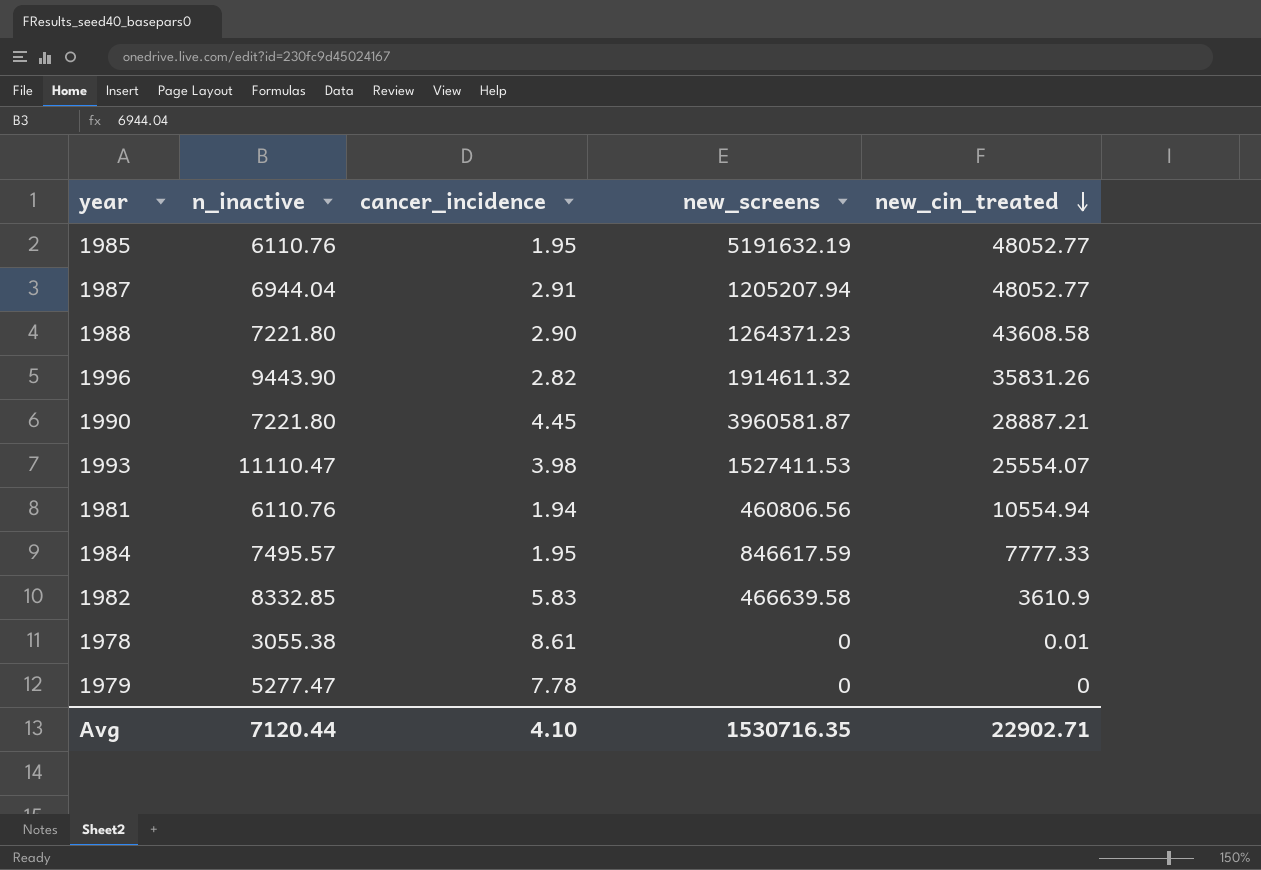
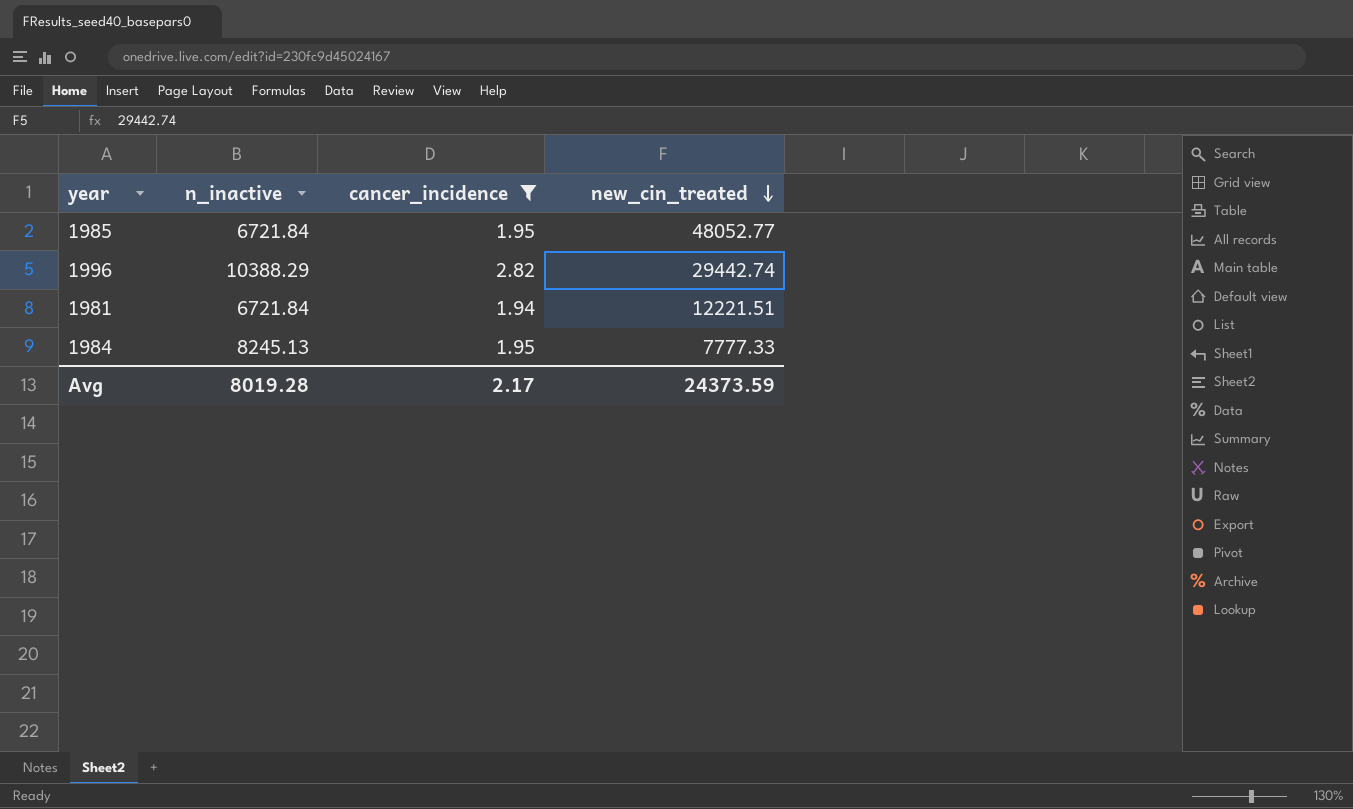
filter: none -> cancer_incidence <= 2.82
column new_screens | position: 4 -> none
1985 | n_inactive: 6110.76 -> 6721.84
1996 | n_inactive: 9443.90 -> 10388.29
1996 | new_cin_treated: 35831.26 -> 29442.74
1981 | n_inactive: 6110.76 -> 6721.84
1981 | new_cin_treated: 10554.94 -> 12221.51
1984 | n_inactive: 7495.57 -> 8245.13
Avg | n_inactive: 7120.44 -> 8019.28
Avg | cancer_incidence: 4.10 -> 2.17
Avg | new_cin_treated: 22902.71 -> 24373.59

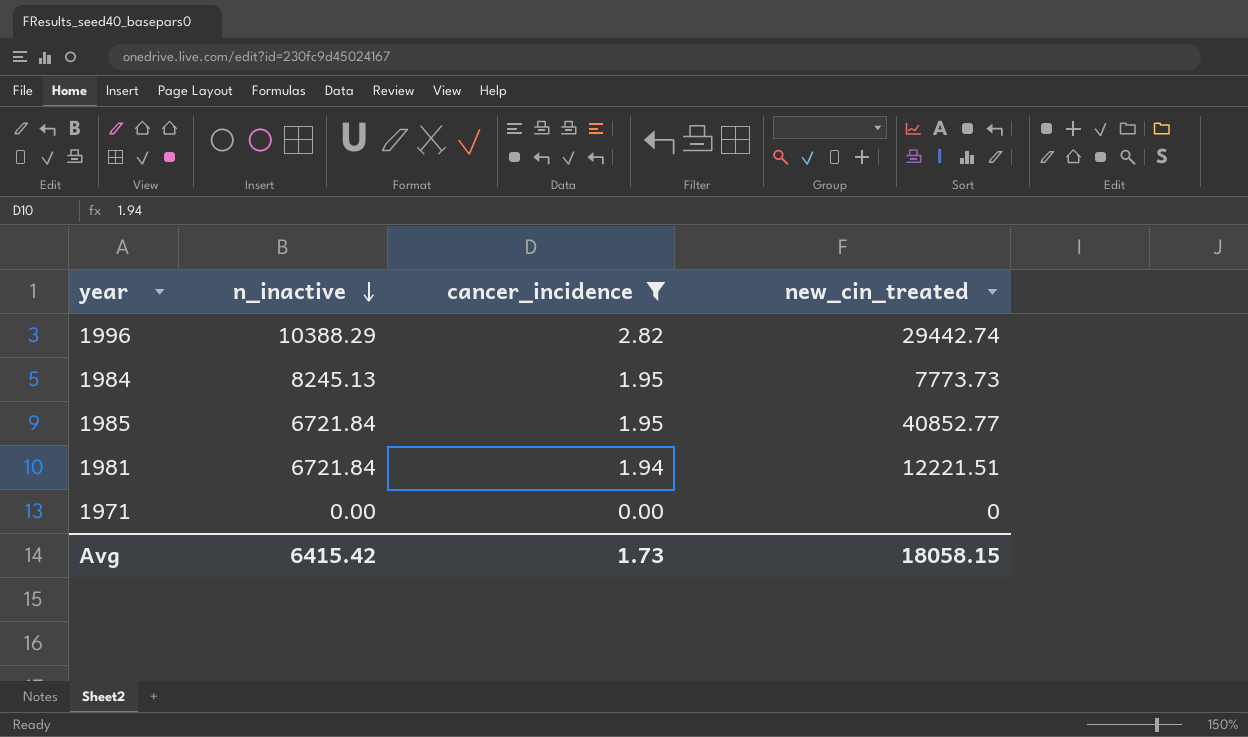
row order: new_cin_treated descending -> n_inactive descending
1984 | new_cin_treated: 7777.33 -> 7773.73
1985 | new_cin_treated: 48052.77 -> 40852.77
row 1971: none -> 0.00 | 0.00 | 0
Avg | n_inactive: 8019.28 -> 6415.42
Avg | cancer_incidence: 2.17 -> 1.73
Avg | new_cin_treated: 24373.59 -> 18058.15

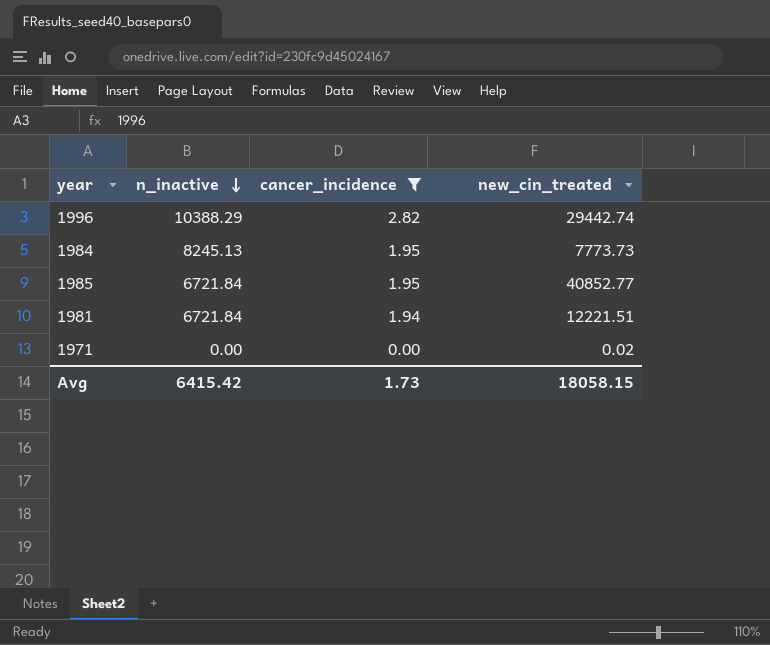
1971 | new_cin_treated: 0 -> 0.02

